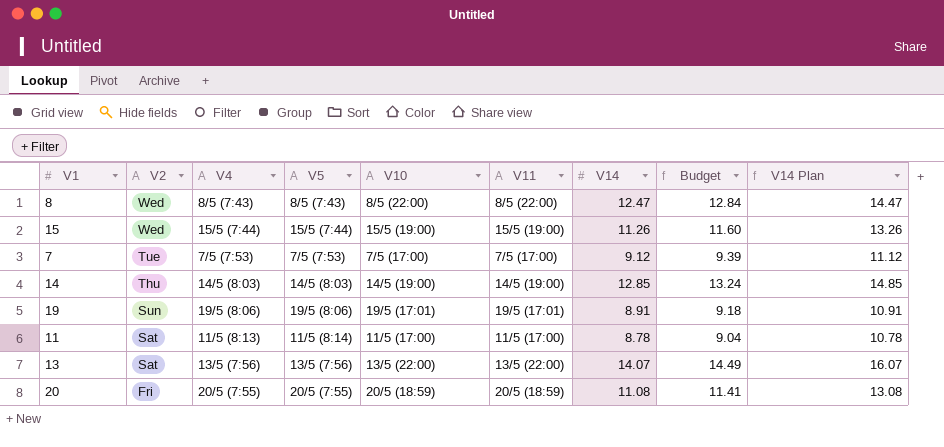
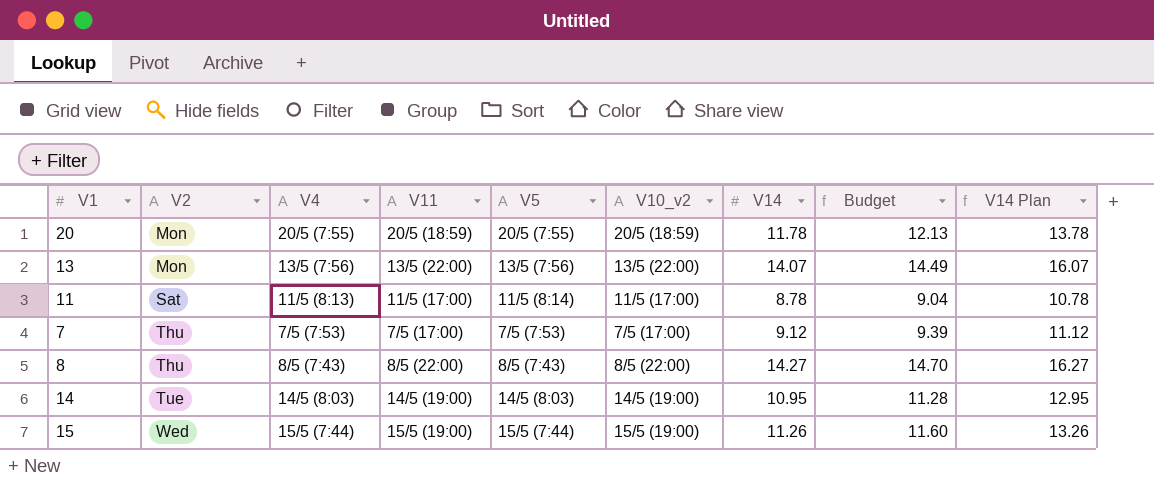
row order: V2 descending -> V2 ascending
column V11 | position: 6 -> 4
column name: V10 -> V10_v2
row 19: Sun | 19/5 (8:06) | 19/5 (8:06) | 19/5 (17:01) | 19/5 (17:01) | 8.91 | 9.18 | 10.91 -> none
20 | V2: Fri -> Mon
20 | V14: 11.08 -> 11.78
20 | Budget: 11.41 -> 12.13
20 | V14 Plan: 13.08 -> 13.78
13 | V2: Sat -> Mon
7 | V2: Tue -> Thu
8 | V2: Wed -> Thu
8 | V14: 12.47 -> 14.27
8 | Budget: 12.84 -> 14.70
8 | V14 Plan: 14.47 -> 16.27
14 | V2: Thu -> Tue
14 | V14: 12.85 -> 10.95
14 | Budget: 13.24 -> 11.28
14 | V14 Plan: 14.85 -> 12.95

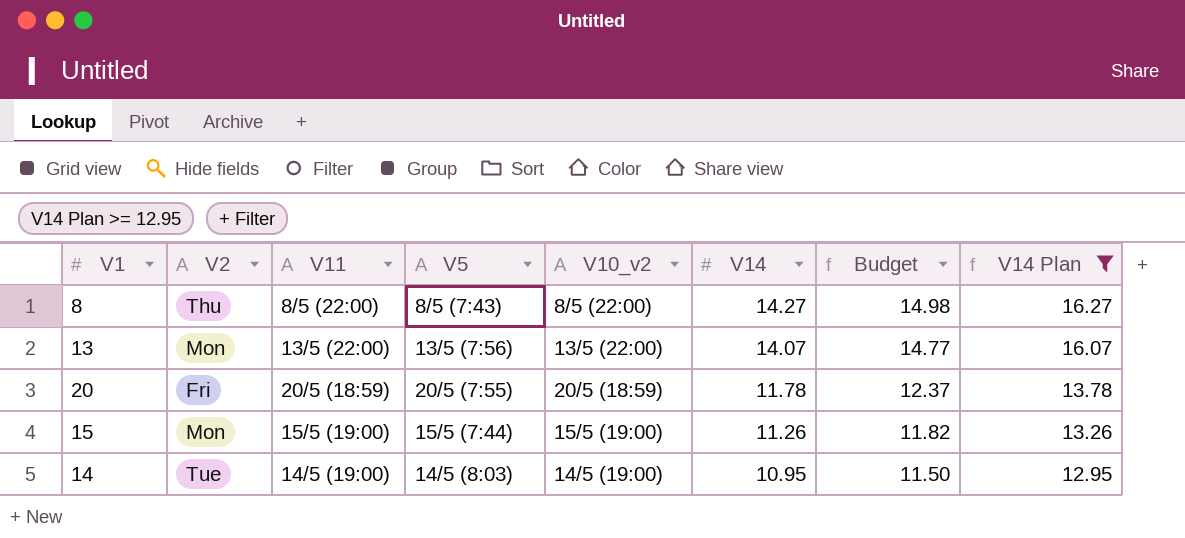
filter: none -> V14 Plan >= 12.95
row order: V2 ascending -> V14 descending
column V4 | position: 3 -> none
column Budget | formula: [V14] * 1.03 -> [V14] * 1.05
20 | V2: Mon -> Fri
15 | V2: Wed -> Mon

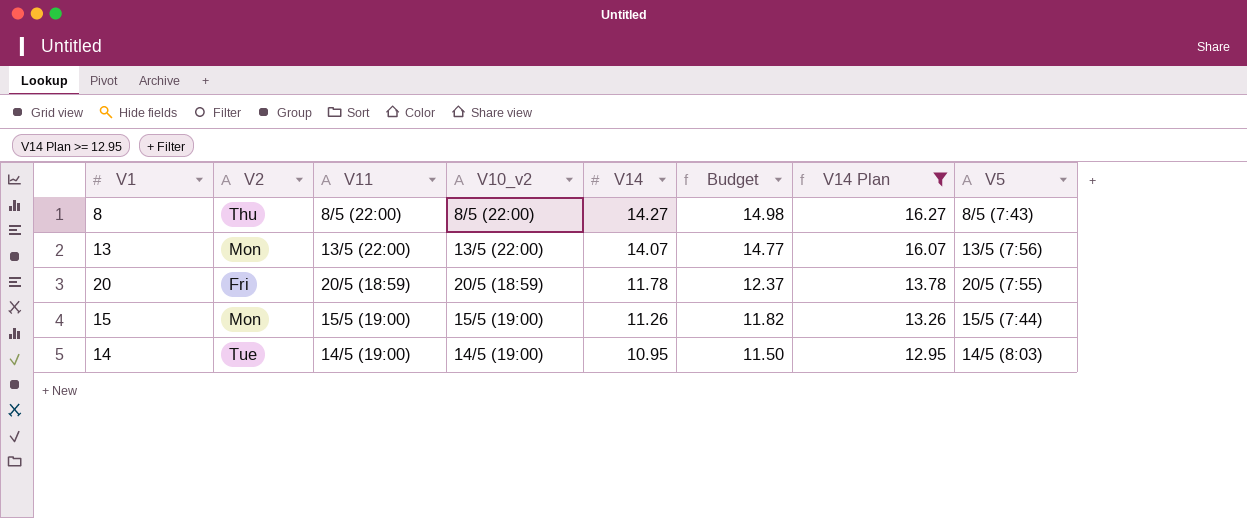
column V5 | position: 4 -> 8

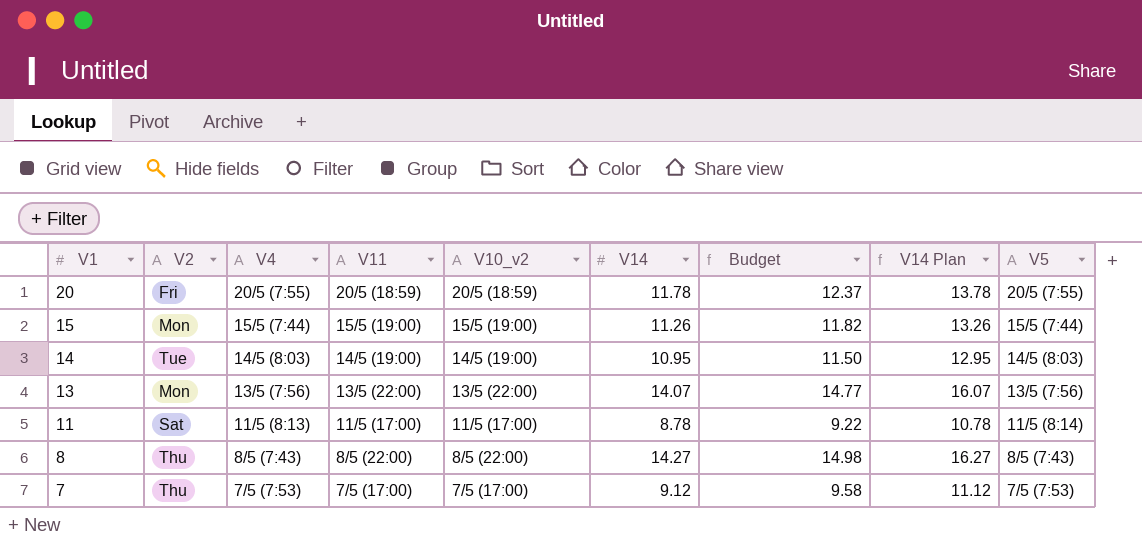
filter: V14 Plan >= 12.95 -> none
row order: V14 descending -> V1 descending
column V4 | position: none -> 3

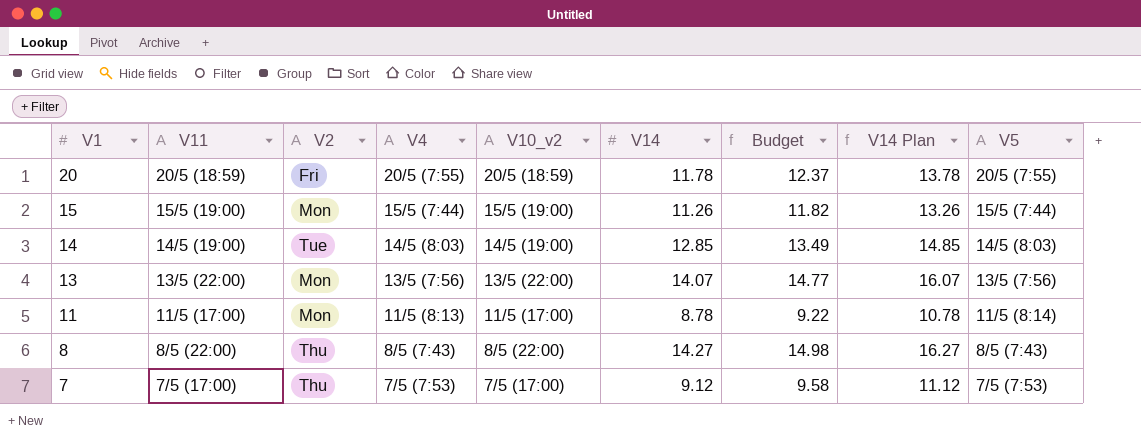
column V11 | position: 4 -> 2
14 | V14: 10.95 -> 12.85
14 | Budget: 11.50 -> 13.49
14 | V14 Plan: 12.95 -> 14.85
11 | V2: Sat -> Mon

